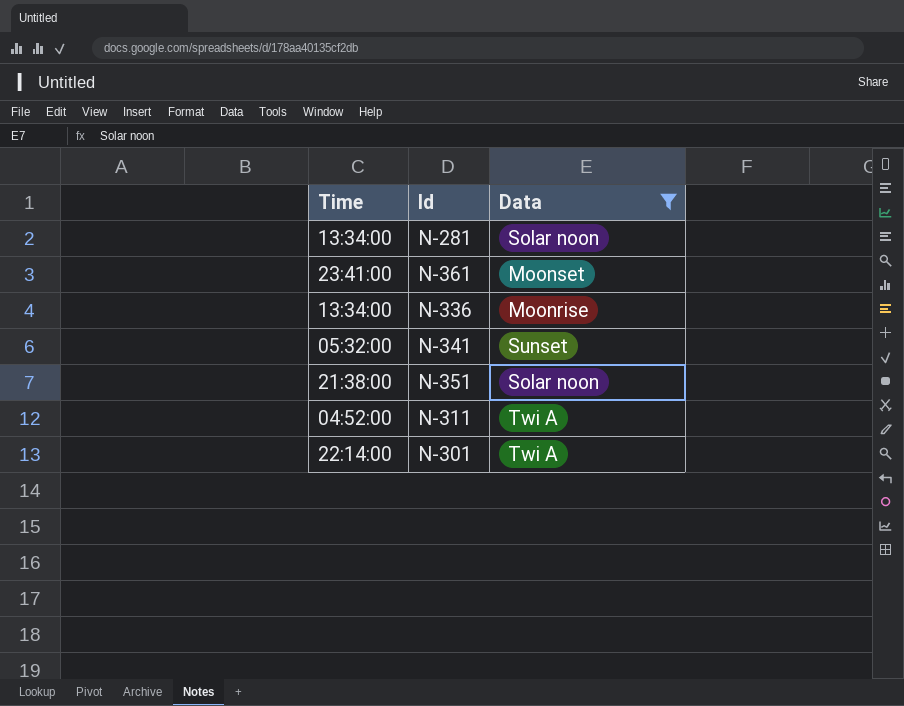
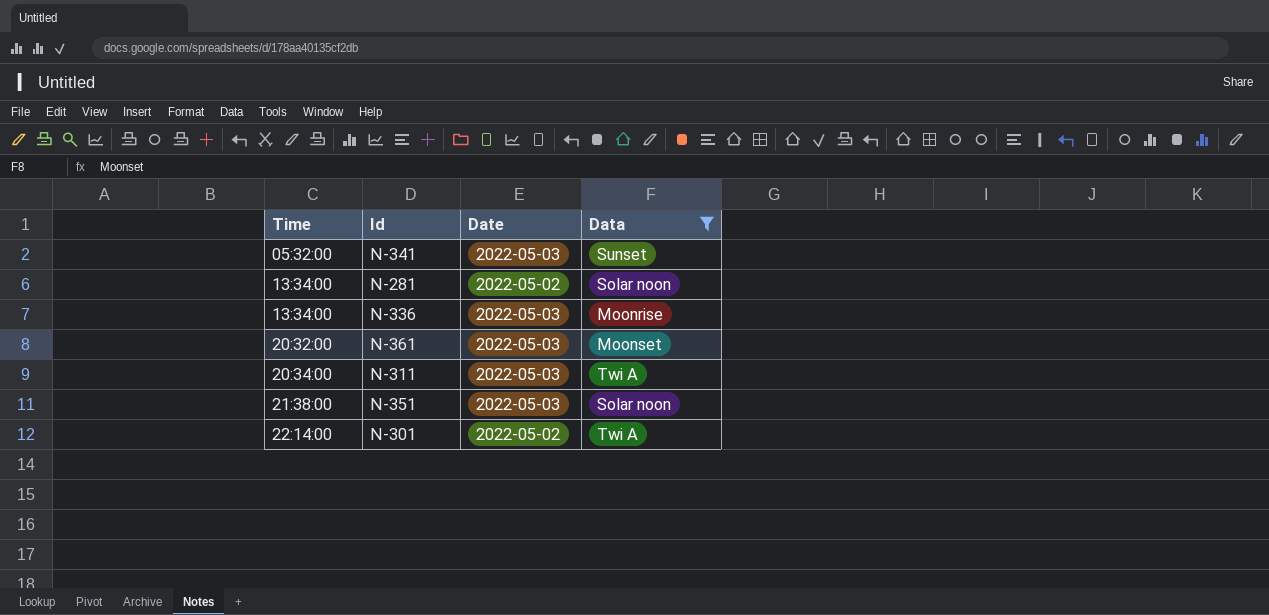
row order: none -> Time ascending
column Date | position: none -> 3
N-361 | Time: 23:41:00 -> 20:32:00
N-311 | Time: 04:52:00 -> 20:34:00

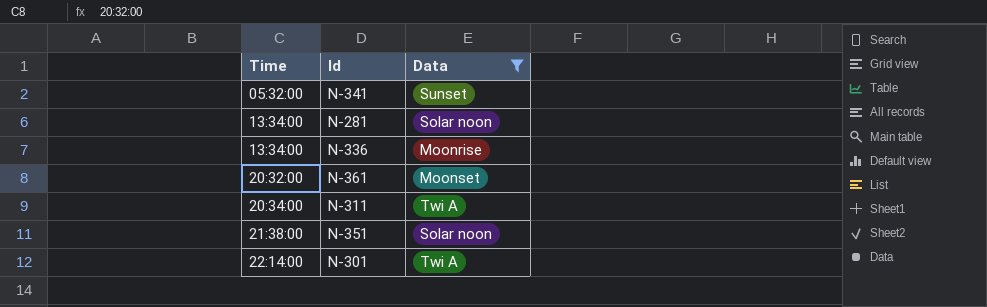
column Date | position: 3 -> none

